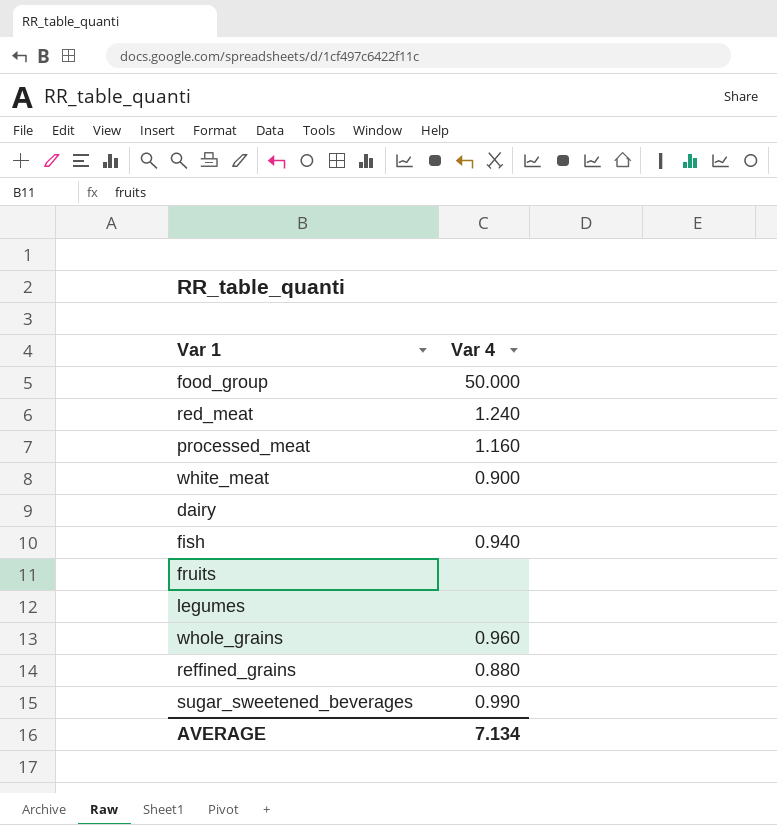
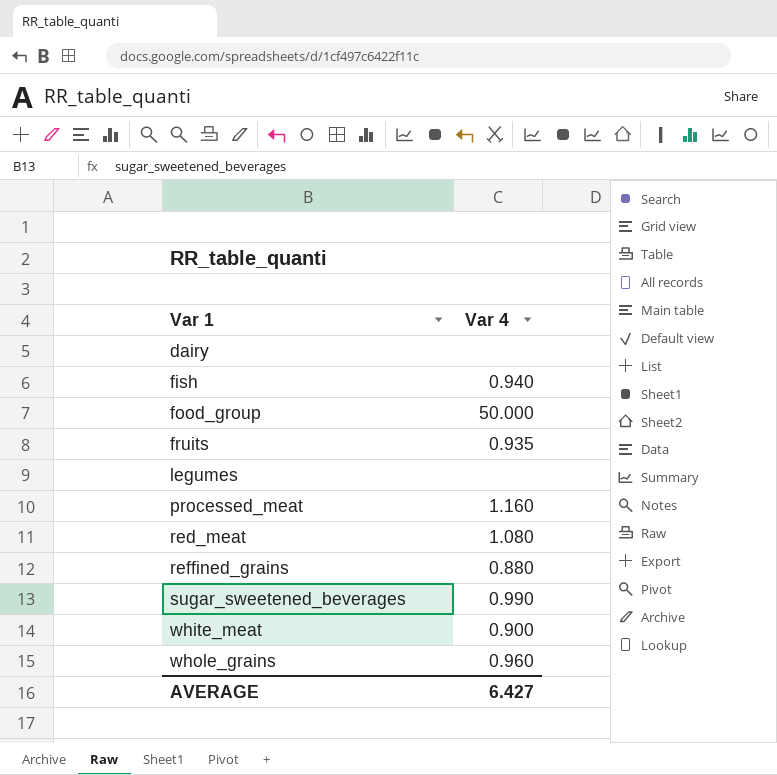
row order: none -> Var 1 ascending
fruits | Var 4: none -> 0.935
red_meat | Var 4: 1.240 -> 1.080
AVERAGE | Var 4: 7.134 -> 6.427

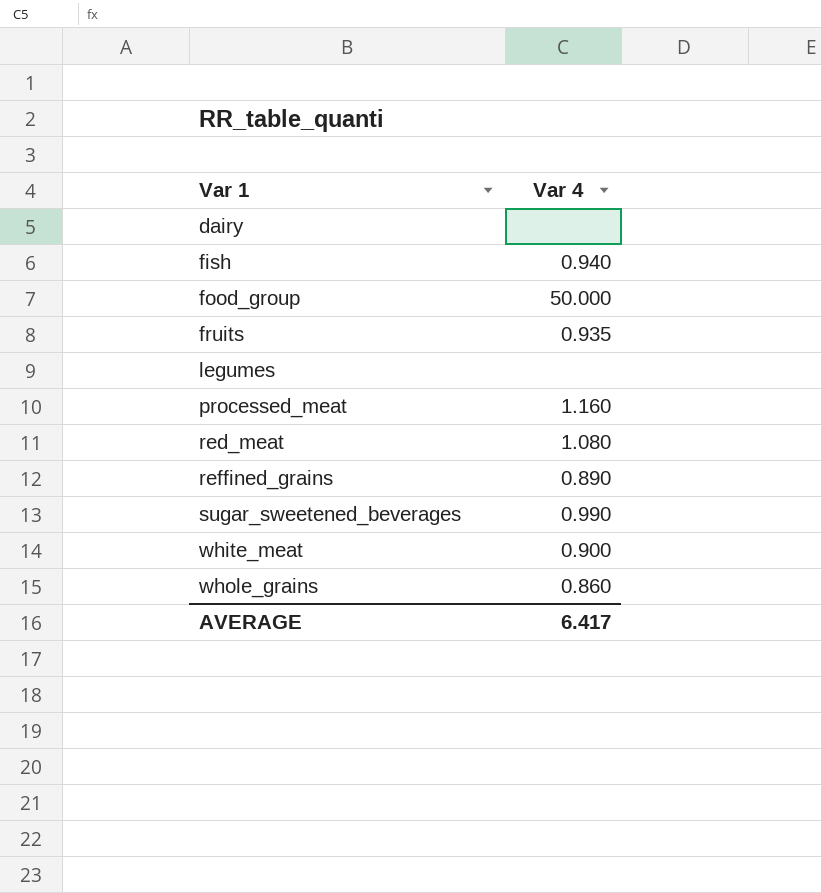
reffined_grains | Var 4: 0.880 -> 0.890
whole_grains | Var 4: 0.960 -> 0.860
AVERAGE | Var 4: 6.427 -> 6.417

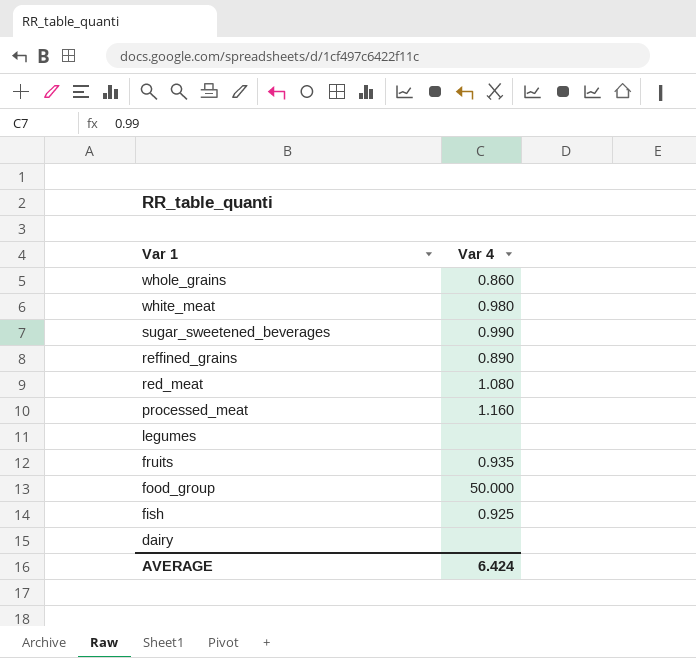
row order: Var 1 ascending -> Var 1 descending
white_meat | Var 4: 0.900 -> 0.980
fish | Var 4: 0.940 -> 0.925
AVERAGE | Var 4: 6.417 -> 6.424

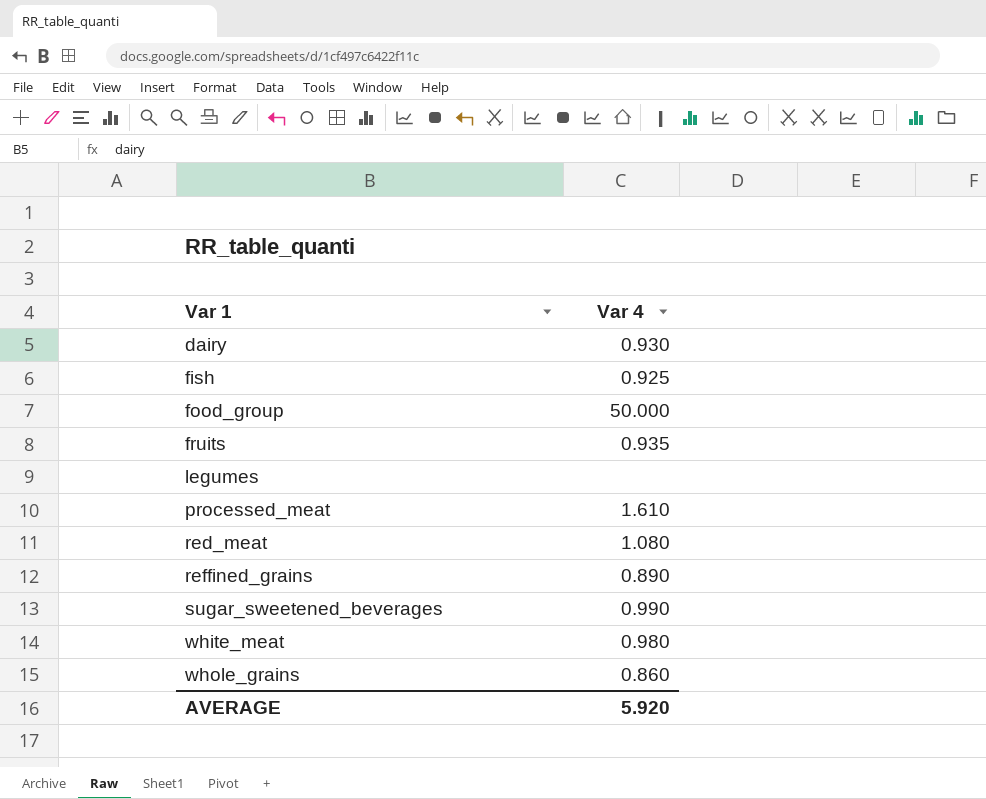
row order: Var 1 descending -> Var 1 ascending
dairy | Var 4: none -> 0.930
processed_meat | Var 4: 1.160 -> 1.610
AVERAGE | Var 4: 6.424 -> 5.920

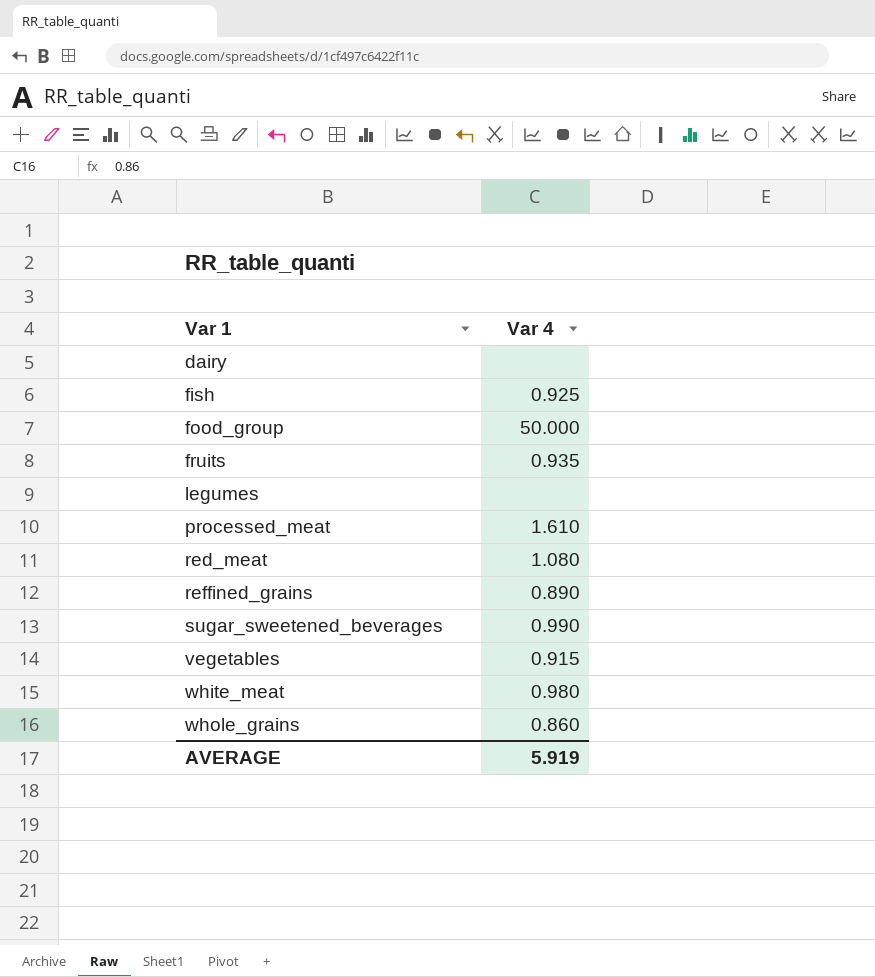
dairy | Var 4: 0.930 -> none
row vegetables: none -> 0.915
AVERAGE | Var 4: 5.920 -> 5.919

